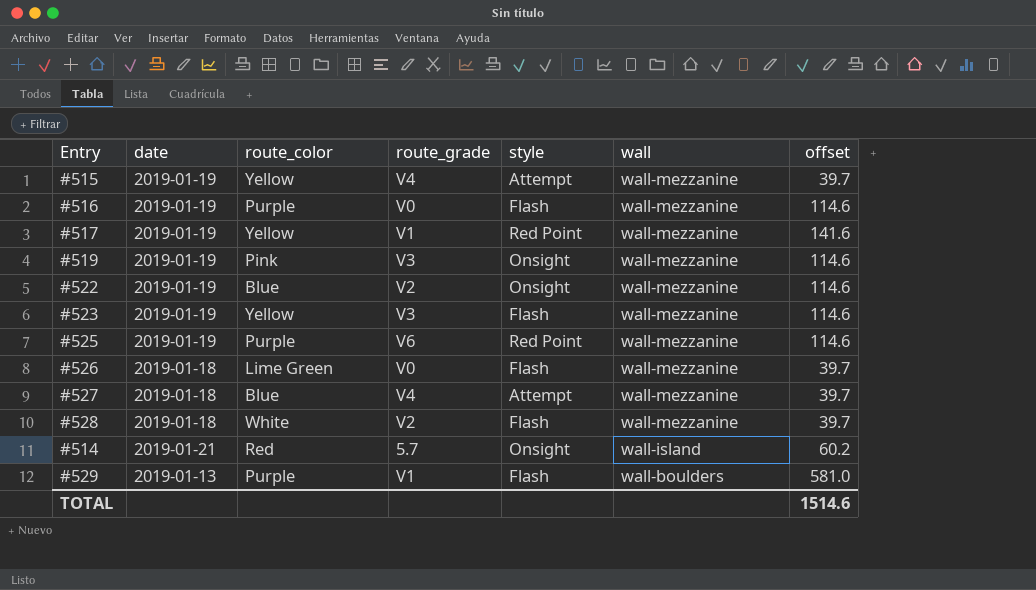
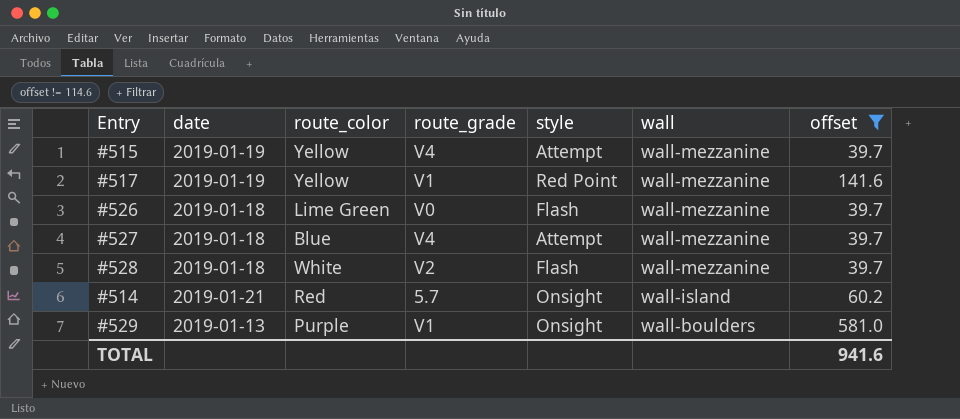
filter: none -> offset != 114.6
#529 | style: Flash -> Onsight
TOTAL | offset: 1514.6 -> 941.6

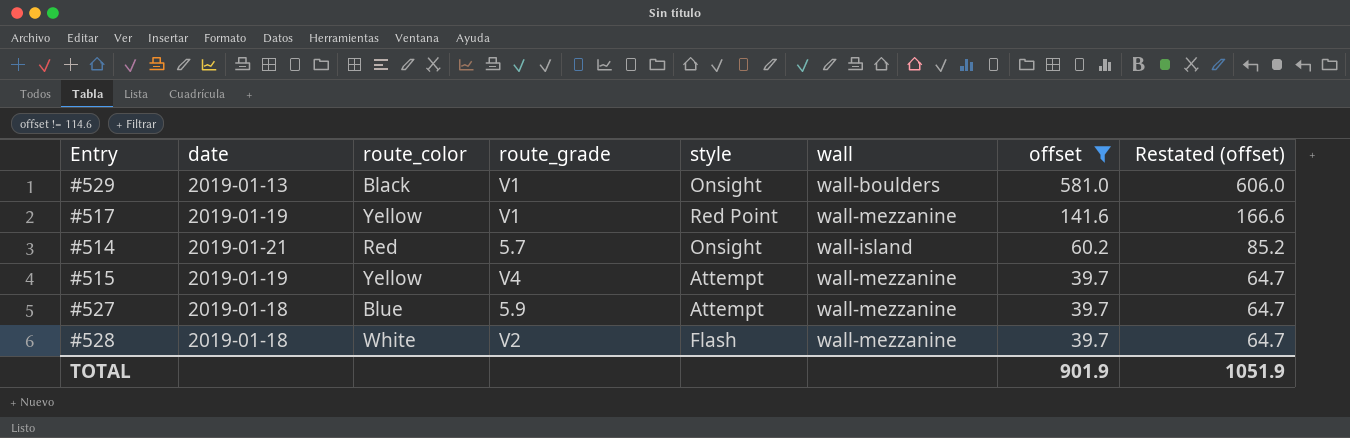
row order: wall descending -> offset descending
column Restated (offset) | formula: none -> [offset] + 25
row #526: 2019-01-18 | Lime Green | V0 | Flash | wall-mezzanine | 39.7 -> none
#529 | route_color: Purple -> Black
#527 | route_grade: V4 -> 5.9
TOTAL | offset: 941.6 -> 901.9

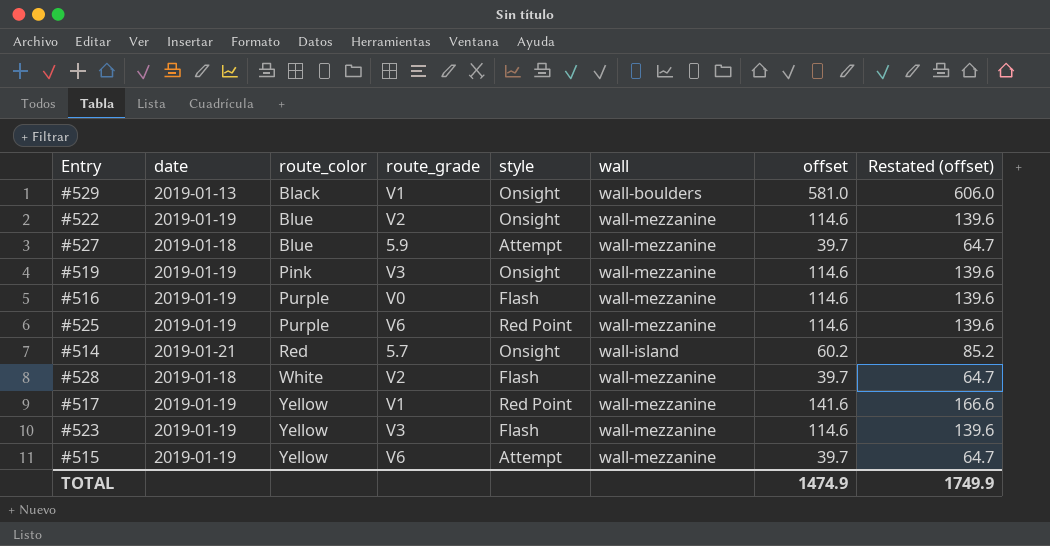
filter: offset != 114.6 -> none
row order: offset descending -> route_color ascending
#515 | route_grade: V4 -> V6
TOTAL | offset: 901.9 -> 1474.9
TOTAL | Restated (offset): 1051.9 -> 1749.9

